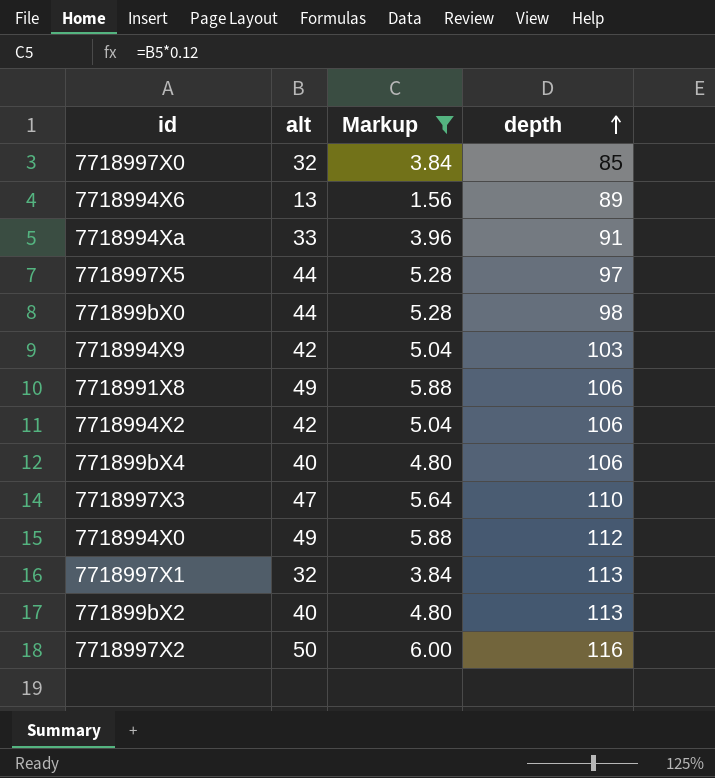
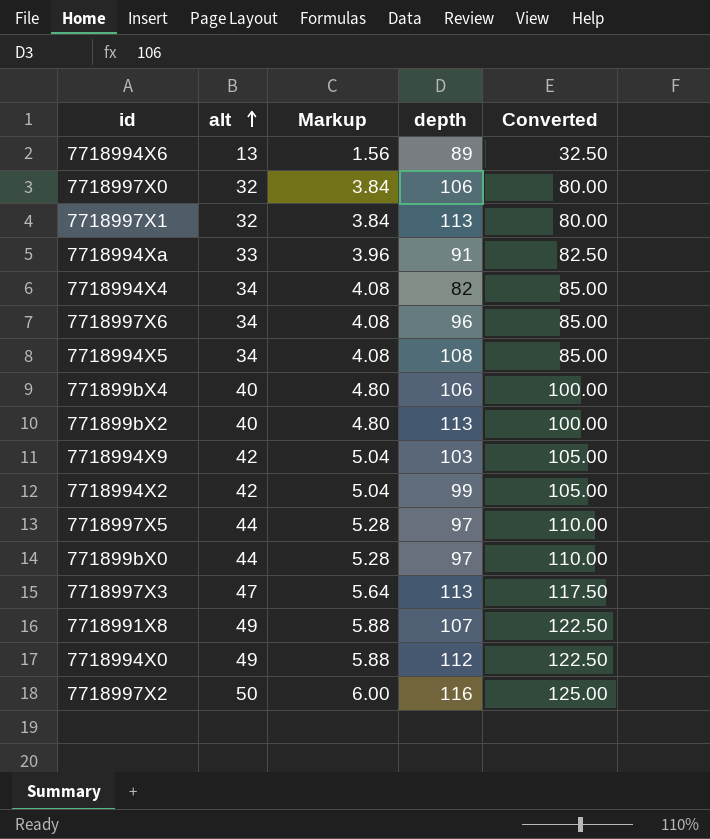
filter: Markup != 4.08 -> none
row order: depth ascending -> alt ascending
column Converted | formula: none -> [alt] * 2.5
7718997X0 | depth: 85 -> 106
7718994X2 | depth: 106 -> 99
771899bX0 | depth: 98 -> 97
7718997X3 | depth: 110 -> 113
7718991X8 | depth: 106 -> 107

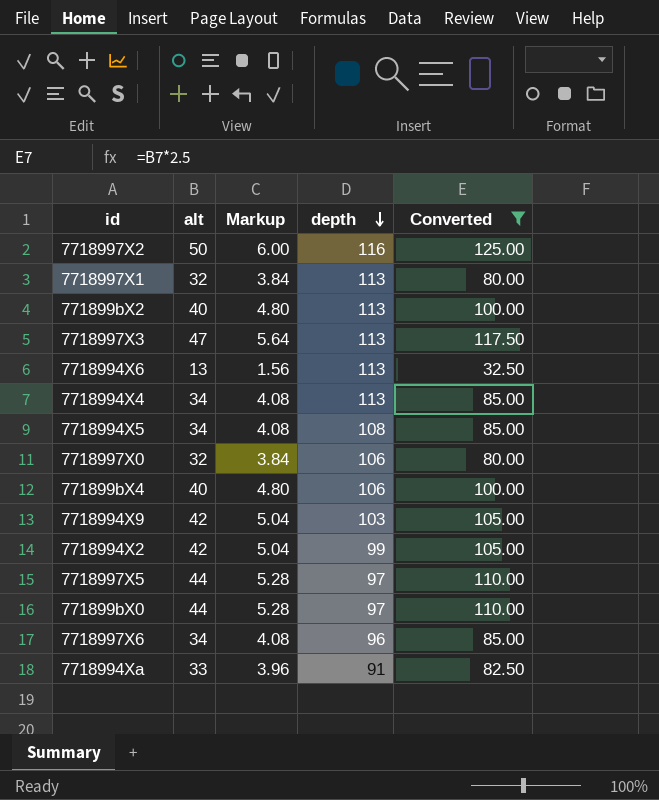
filter: none -> Converted != 122.50
row order: alt ascending -> depth descending
7718994X6 | depth: 89 -> 113
7718994X4 | depth: 82 -> 113

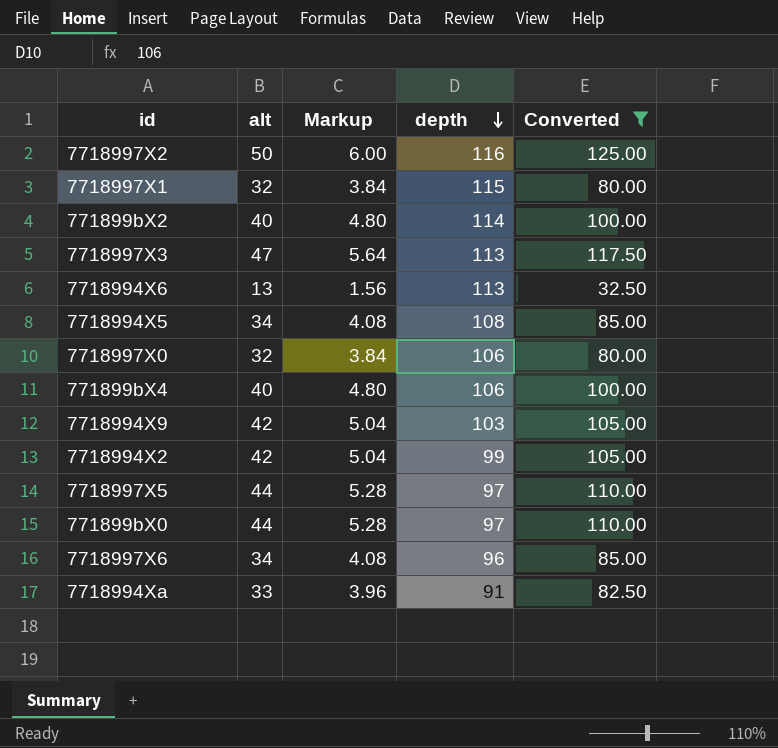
row 7718994X4: 34 | 4.08 | 113 | 85.00 -> none
7718997X1 | depth: 113 -> 115
771899bX2 | depth: 113 -> 114

